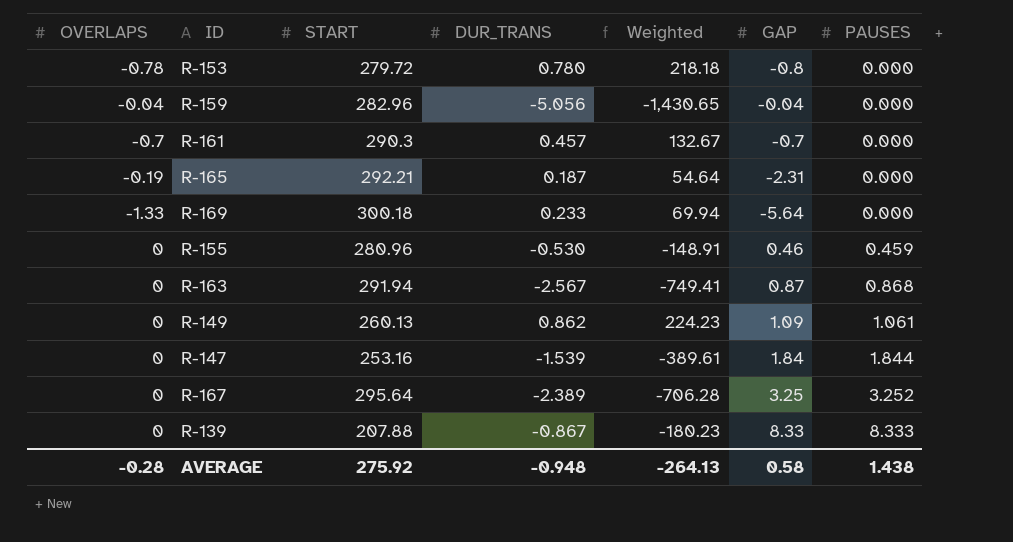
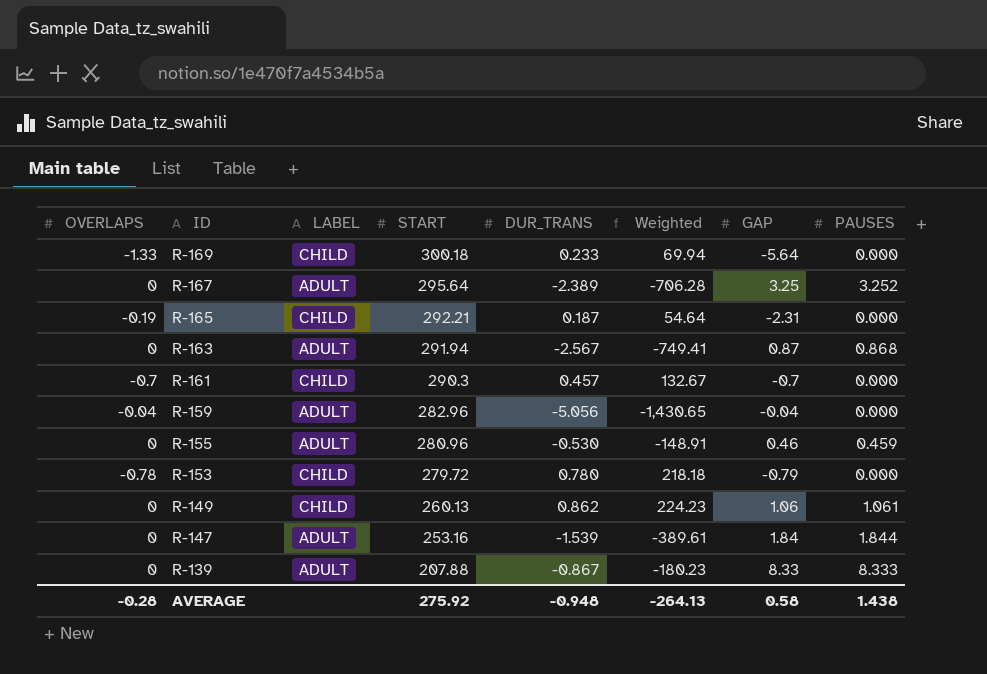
row order: PAUSES ascending -> ID descending
column LABEL | position: none -> 3
R-153 | GAP: -0.8 -> -0.79
R-149 | GAP: 1.09 -> 1.06

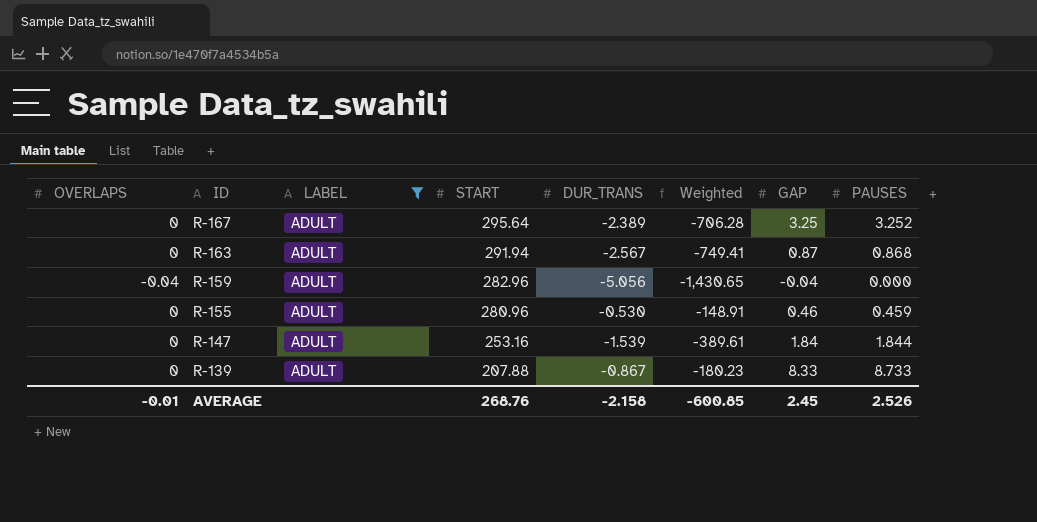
filter: none -> LABEL = ADULT
R-139 | PAUSES: 8.333 -> 8.733
AVERAGE | OVERLAPS: -0.28 -> -0.01
AVERAGE | START: 275.92 -> 268.76
AVERAGE | DUR_TRANS: -0.948 -> -2.158
AVERAGE | Weighted: -264.13 -> -600.85
AVERAGE | GAP: 0.58 -> 2.45
AVERAGE | PAUSES: 1.438 -> 2.526

